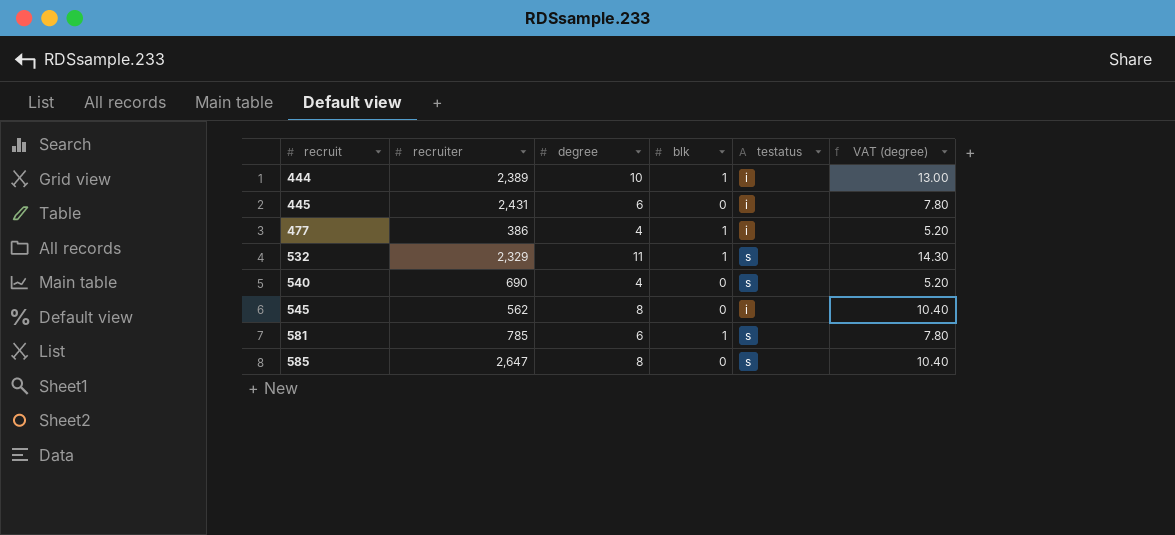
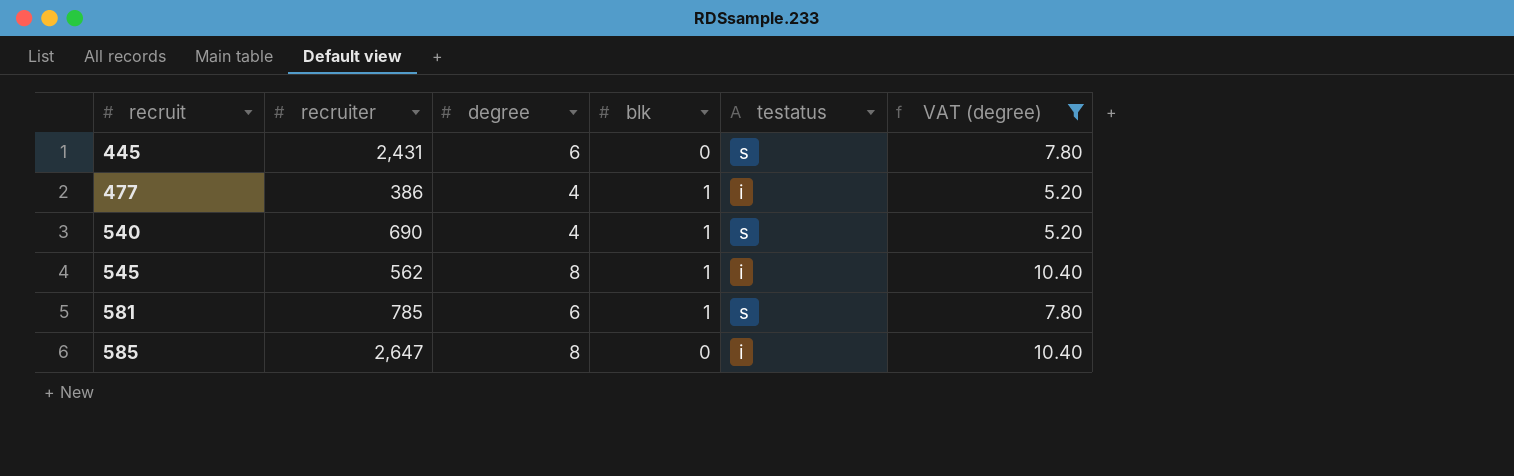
filter: none -> VAT (degree) <= 10.40
445 | testatus: i -> s
540 | blk: 0 -> 1
545 | blk: 0 -> 1
585 | testatus: s -> i

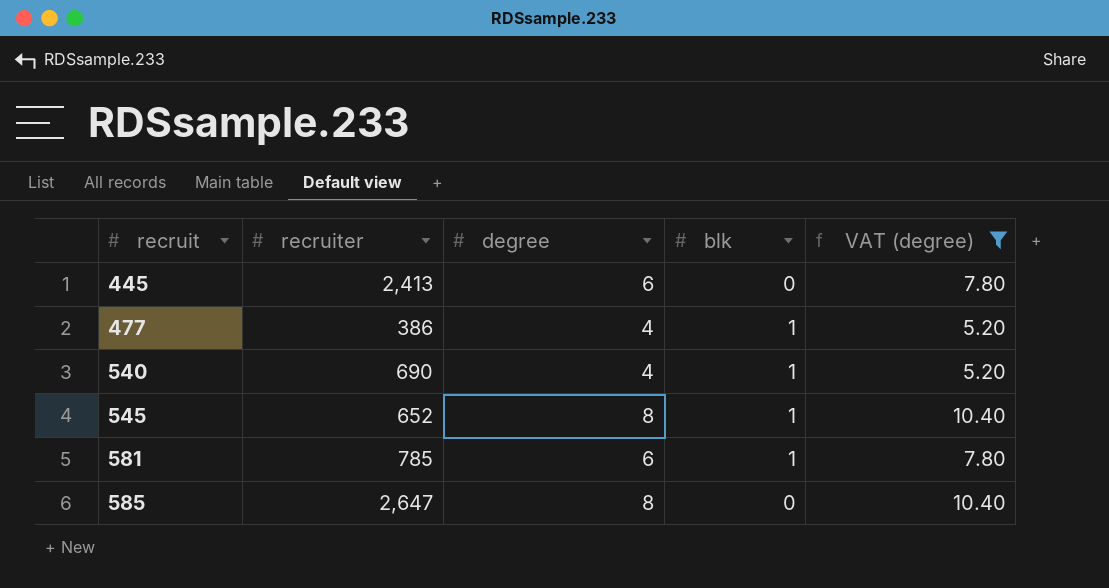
column testatus | position: 5 -> none
445 | recruiter: 2,431 -> 2,413
545 | recruiter: 562 -> 652

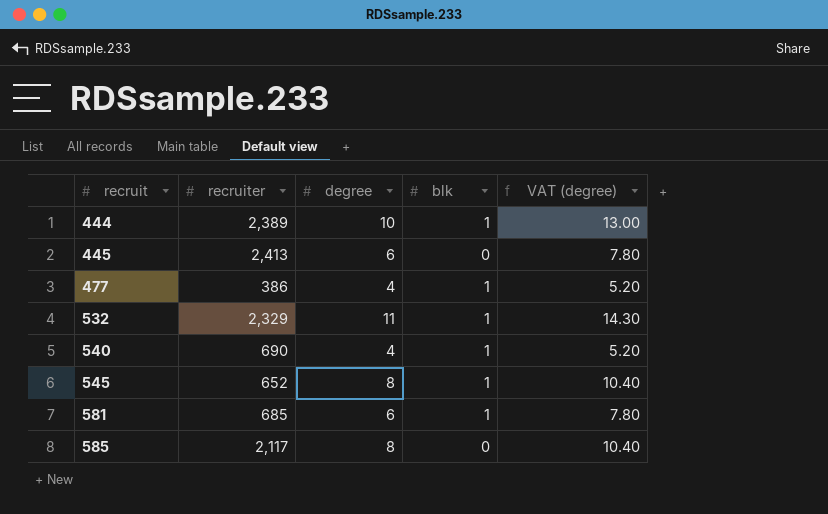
filter: VAT (degree) <= 10.40 -> none
581 | recruiter: 785 -> 685
585 | recruiter: 2,647 -> 2,117

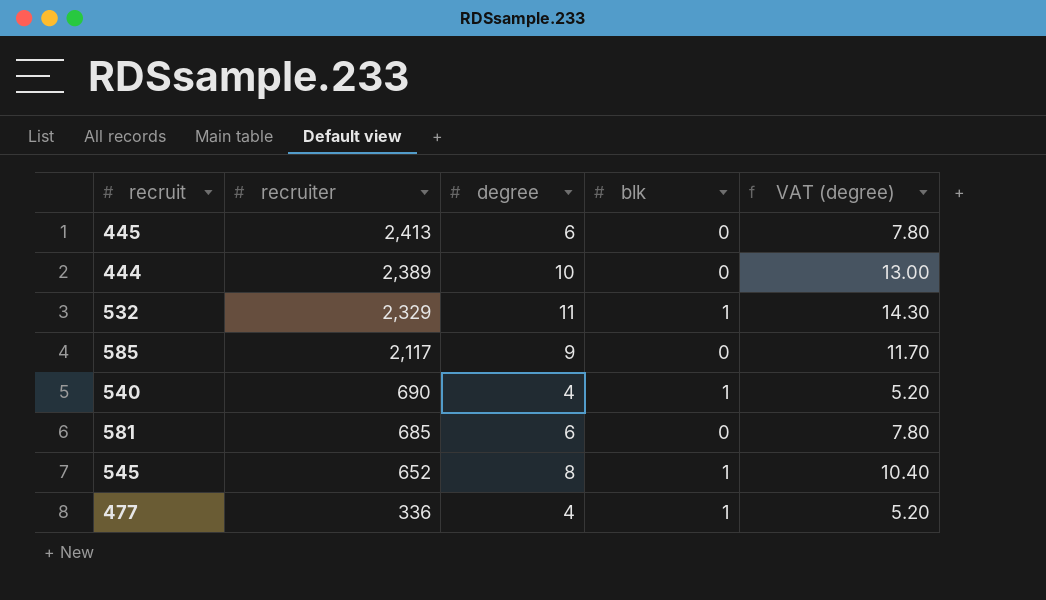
row order: recruit ascending -> recruiter descending
444 | blk: 1 -> 0
585 | degree: 8 -> 9
585 | VAT (degree): 10.40 -> 11.70
581 | blk: 1 -> 0
477 | recruiter: 386 -> 336

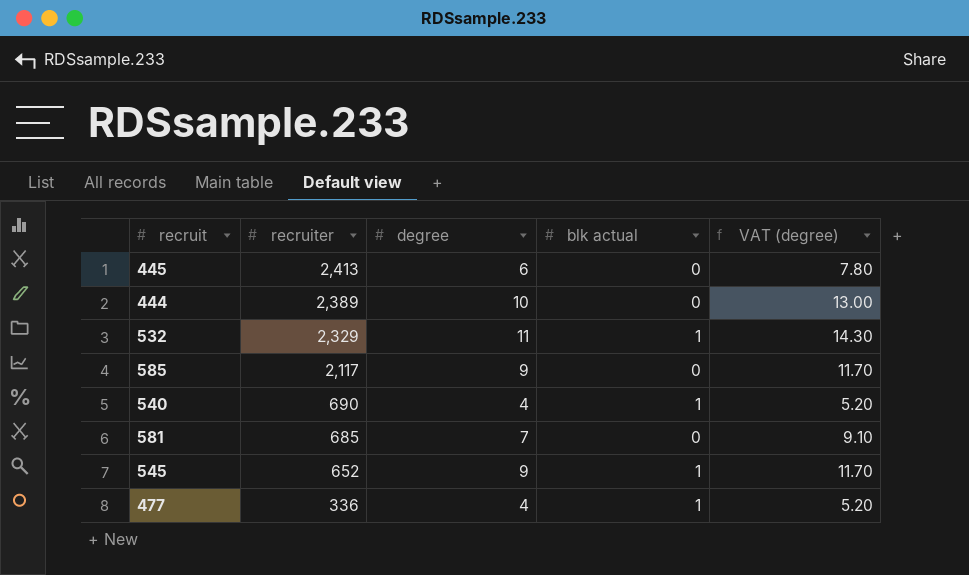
column name: blk -> blk actual
581 | degree: 6 -> 7
581 | VAT (degree): 7.80 -> 9.10
545 | degree: 8 -> 9
545 | VAT (degree): 10.40 -> 11.70

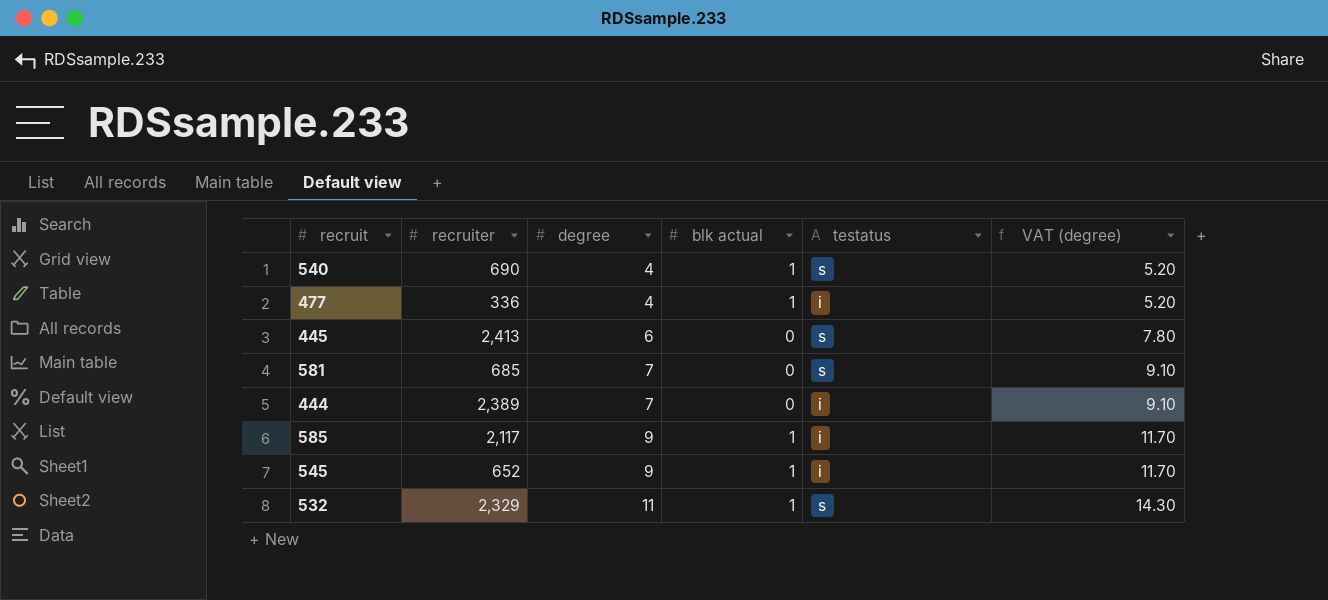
row order: recruiter descending -> degree ascending
column testatus | position: none -> 5
444 | degree: 10 -> 7
444 | VAT (degree): 13.00 -> 9.10
585 | blk actual: 0 -> 1

